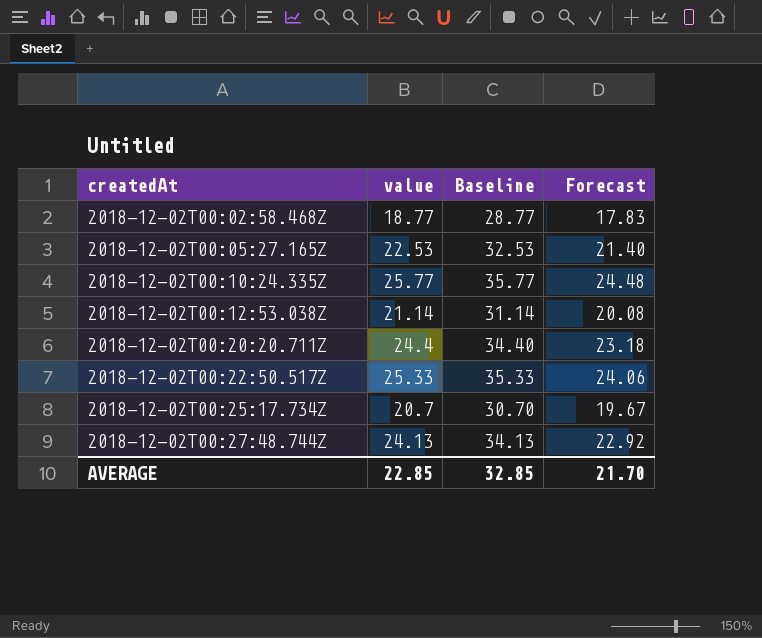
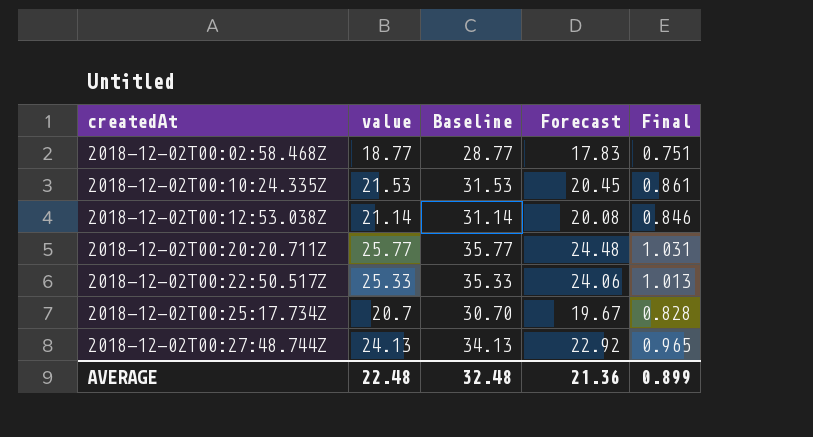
column Final | formula: none -> [value] * 0.04
row 2018-12-02T00:05:27.165Z: 22.53 | 32.53 | 21.40 -> none
2018-12-02T00:10:24.335Z | value: 25.77 -> 21.53
2018-12-02T00:10:24.335Z | Baseline: 35.77 -> 31.53
2018-12-02T00:10:24.335Z | Forecast: 24.48 -> 20.45
2018-12-02T00:20:20.711Z | value: 24.4 -> 25.77
2018-12-02T00:20:20.711Z | Baseline: 34.40 -> 35.77
2018-12-02T00:20:20.711Z | Forecast: 23.18 -> 24.48
AVERAGE | value: 22.85 -> 22.48
AVERAGE | Baseline: 32.85 -> 32.48
AVERAGE | Forecast: 21.70 -> 21.36

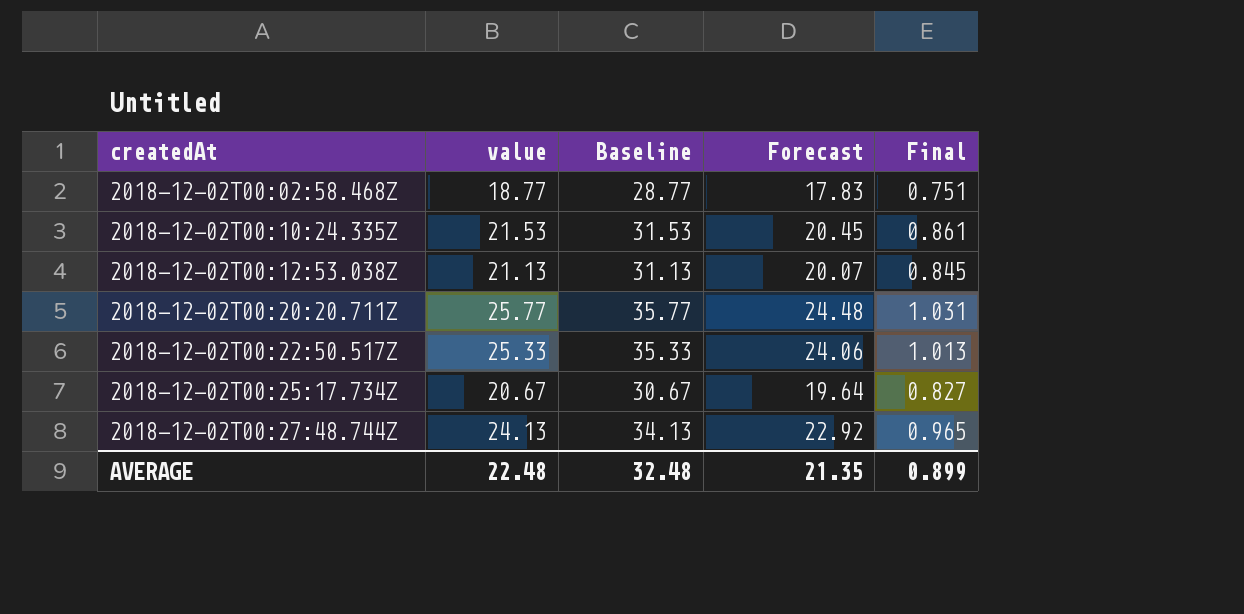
2018-12-02T00:12:53.038Z | value: 21.14 -> 21.13
2018-12-02T00:12:53.038Z | Baseline: 31.14 -> 31.13
2018-12-02T00:12:53.038Z | Forecast: 20.08 -> 20.07
2018-12-02T00:12:53.038Z | Final: 0.846 -> 0.845
2018-12-02T00:25:17.734Z | value: 20.7 -> 20.67
2018-12-02T00:25:17.734Z | Baseline: 30.70 -> 30.67
2018-12-02T00:25:17.734Z | Forecast: 19.67 -> 19.64
2018-12-02T00:25:17.734Z | Final: 0.828 -> 0.827
AVERAGE | Forecast: 21.36 -> 21.35

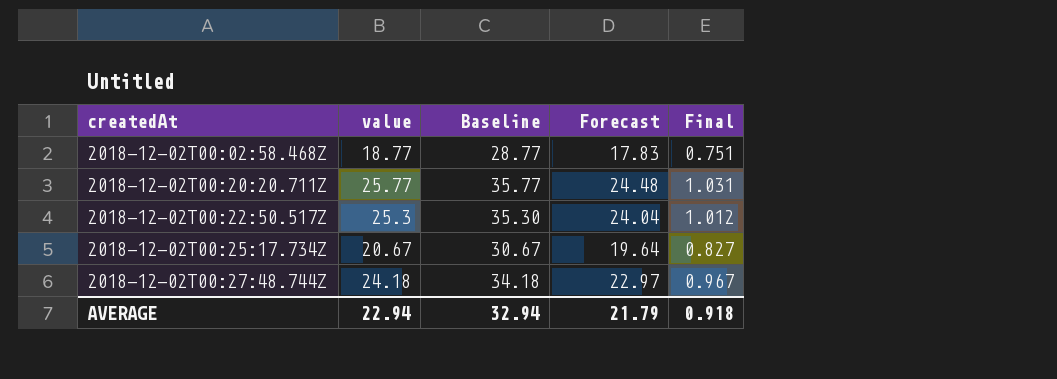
row 2018-12-02T00:10:24.335Z: 21.53 | 31.53 | 20.45 | 0.861 -> none
row 2018-12-02T00:12:53.038Z: 21.13 | 31.13 | 20.07 | 0.845 -> none
2018-12-02T00:22:50.517Z | value: 25.33 -> 25.3
2018-12-02T00:22:50.517Z | Baseline: 35.33 -> 35.30
2018-12-02T00:22:50.517Z | Forecast: 24.06 -> 24.04
2018-12-02T00:22:50.517Z | Final: 1.013 -> 1.012
2018-12-02T00:27:48.744Z | value: 24.13 -> 24.18
2018-12-02T00:27:48.744Z | Baseline: 34.13 -> 34.18
2018-12-02T00:27:48.744Z | Forecast: 22.92 -> 22.97
2018-12-02T00:27:48.744Z | Final: 0.965 -> 0.967
AVERAGE | value: 22.48 -> 22.94
AVERAGE | Baseline: 32.48 -> 32.94
AVERAGE | Forecast: 21.35 -> 21.79
AVERAGE | Final: 0.899 -> 0.918

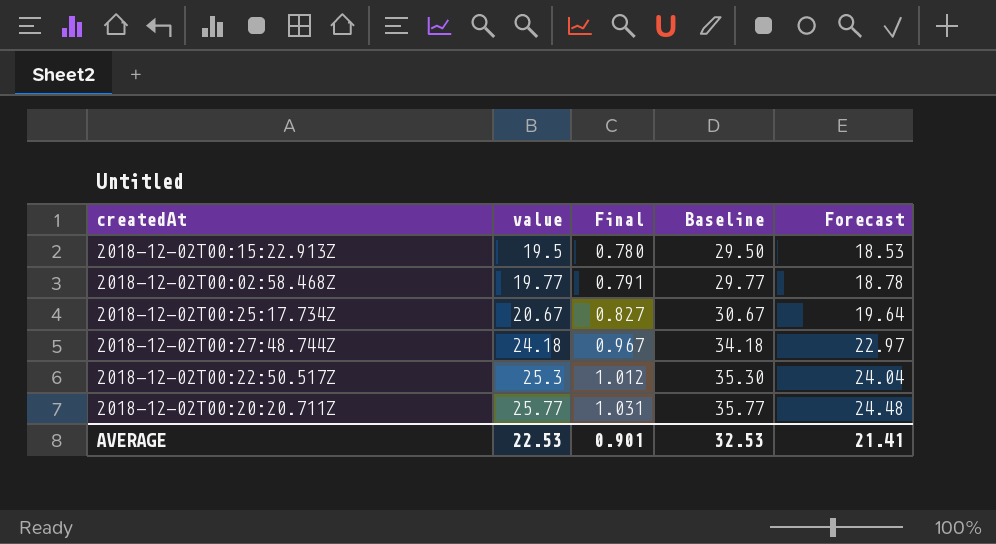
row order: createdAt ascending -> value ascending
column Final | position: 5 -> 3
row 2018-12-02T00:15:22.913Z: none -> 19.5 | 0.780 | 29.50 | 18.53
2018-12-02T00:02:58.468Z | value: 18.77 -> 19.77
2018-12-02T00:02:58.468Z | Final: 0.751 -> 0.791
2018-12-02T00:02:58.468Z | Baseline: 28.77 -> 29.77
2018-12-02T00:02:58.468Z | Forecast: 17.83 -> 18.78
AVERAGE | value: 22.94 -> 22.53
AVERAGE | Final: 0.918 -> 0.901
AVERAGE | Baseline: 32.94 -> 32.53
AVERAGE | Forecast: 21.79 -> 21.41

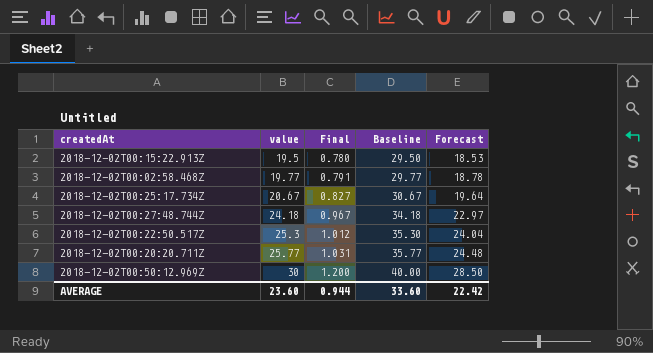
row 2018-12-02T00:50:12.969Z: none -> 30 | 1.200 | 40.00 | 28.50
AVERAGE | value: 22.53 -> 23.60
AVERAGE | Final: 0.901 -> 0.944
AVERAGE | Baseline: 32.53 -> 33.60
AVERAGE | Forecast: 21.41 -> 22.42

